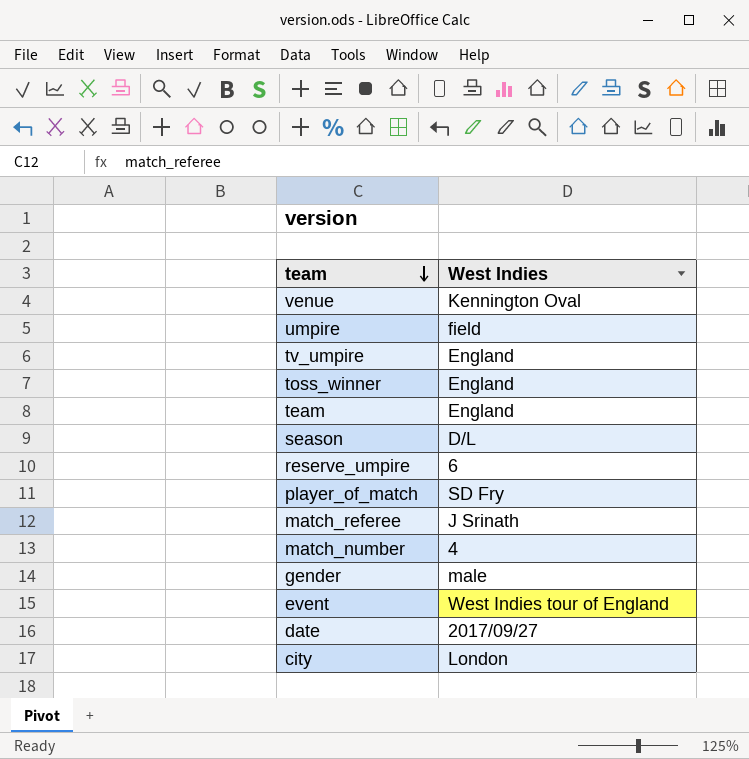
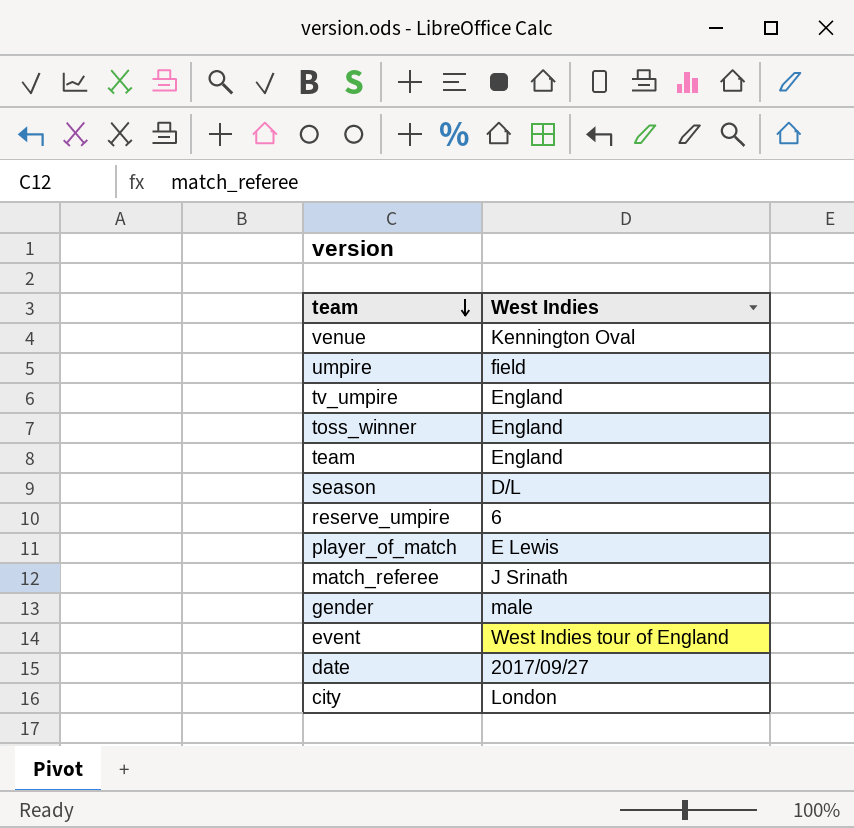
row match_number: 4 -> none
player_of_match | West Indies: SD Fry -> E Lewis

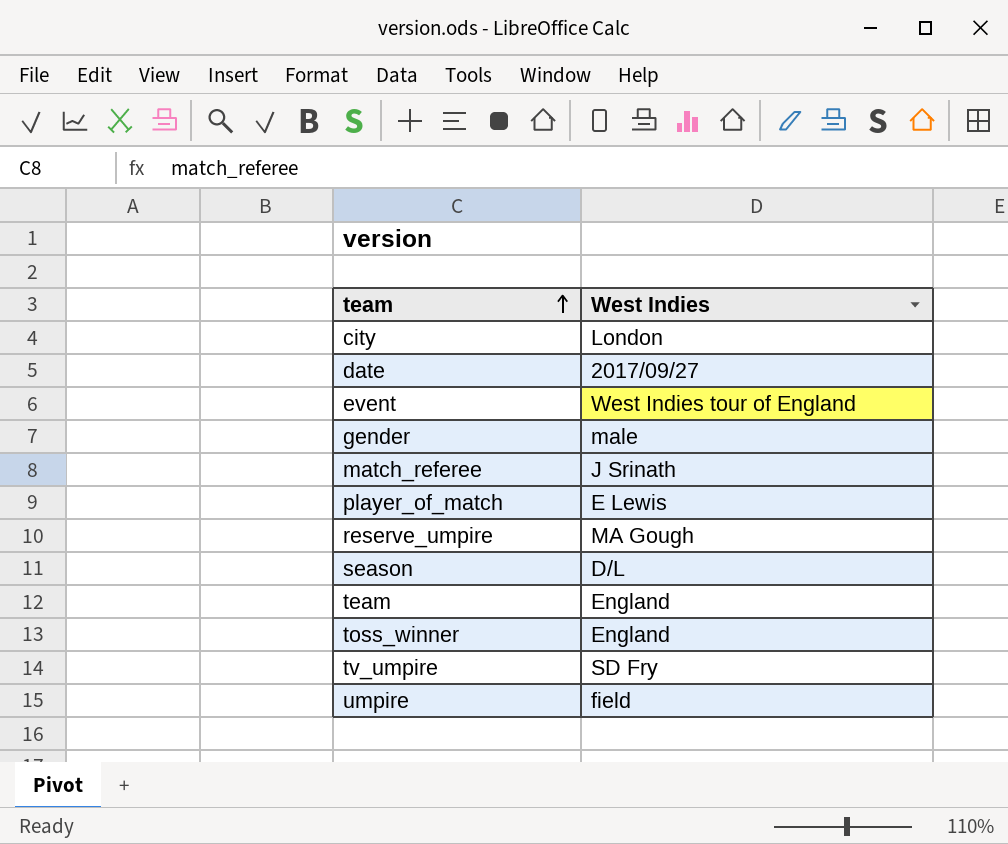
row order: team descending -> team ascending
row venue: Kennington Oval -> none
reserve_umpire | West Indies: 6 -> MA Gough
tv_umpire | West Indies: England -> SD Fry

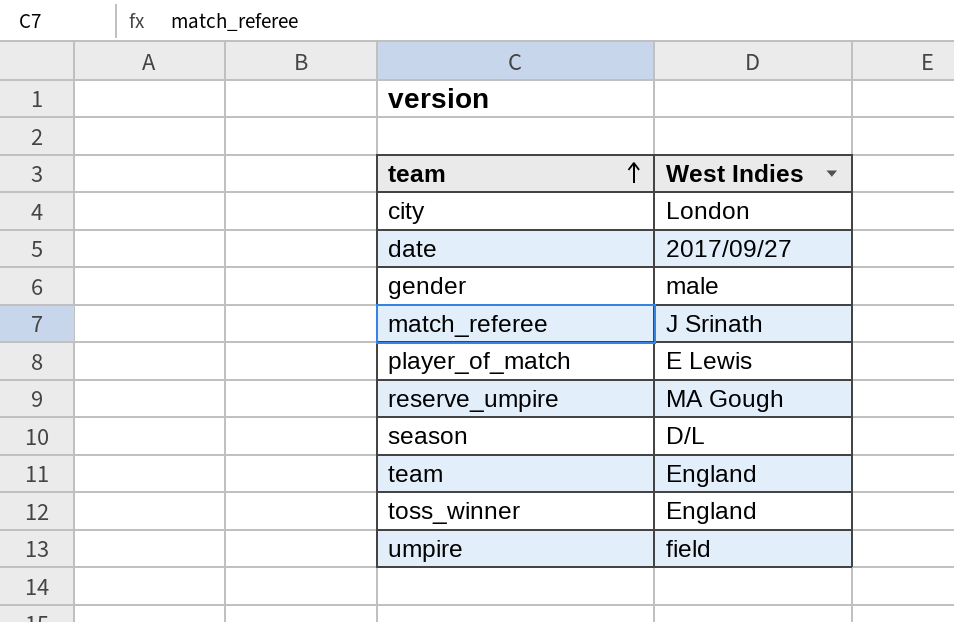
row event: West Indies tour of England -> none
row tv_umpire: SD Fry -> none

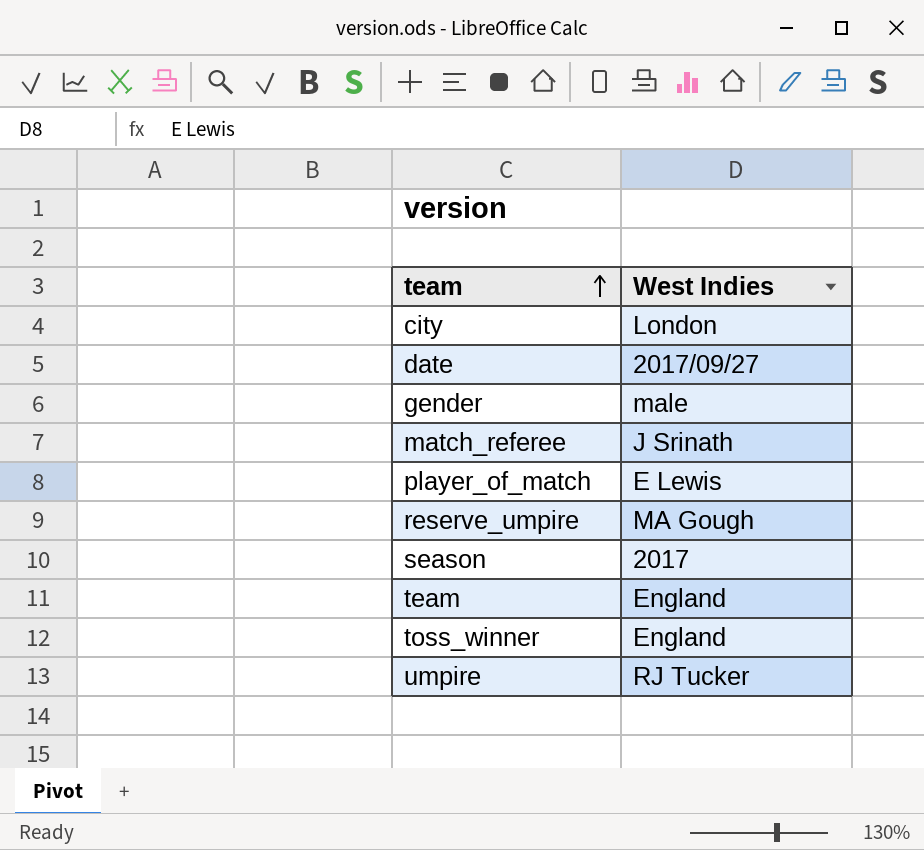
season | West Indies: D/L -> 2017
umpire | West Indies: field -> RJ Tucker

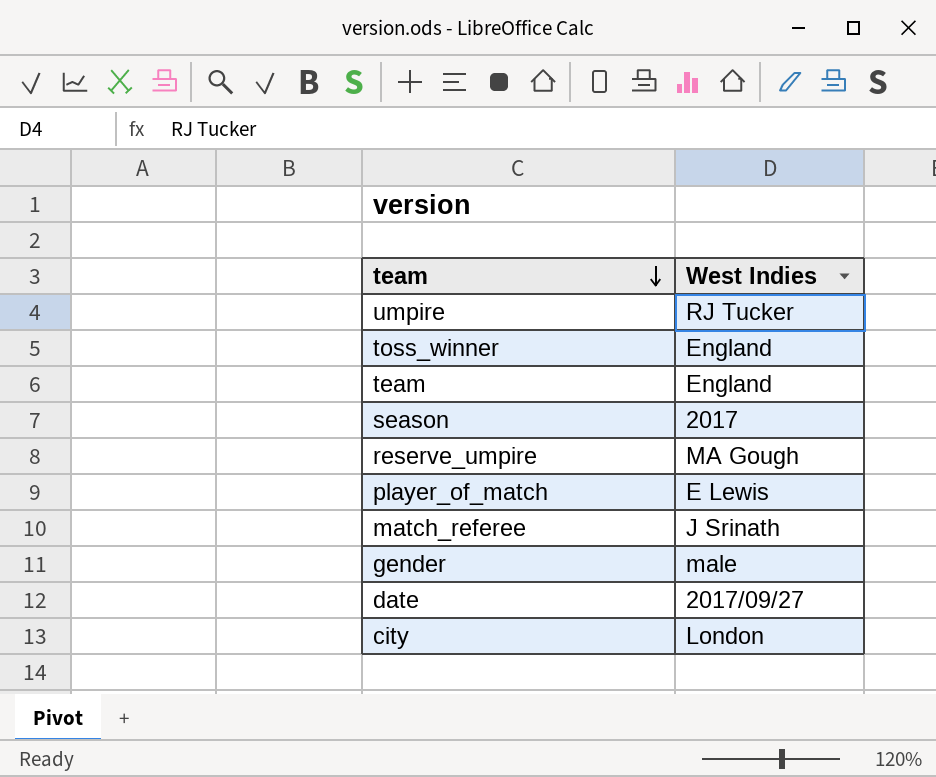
row order: team ascending -> team descending

